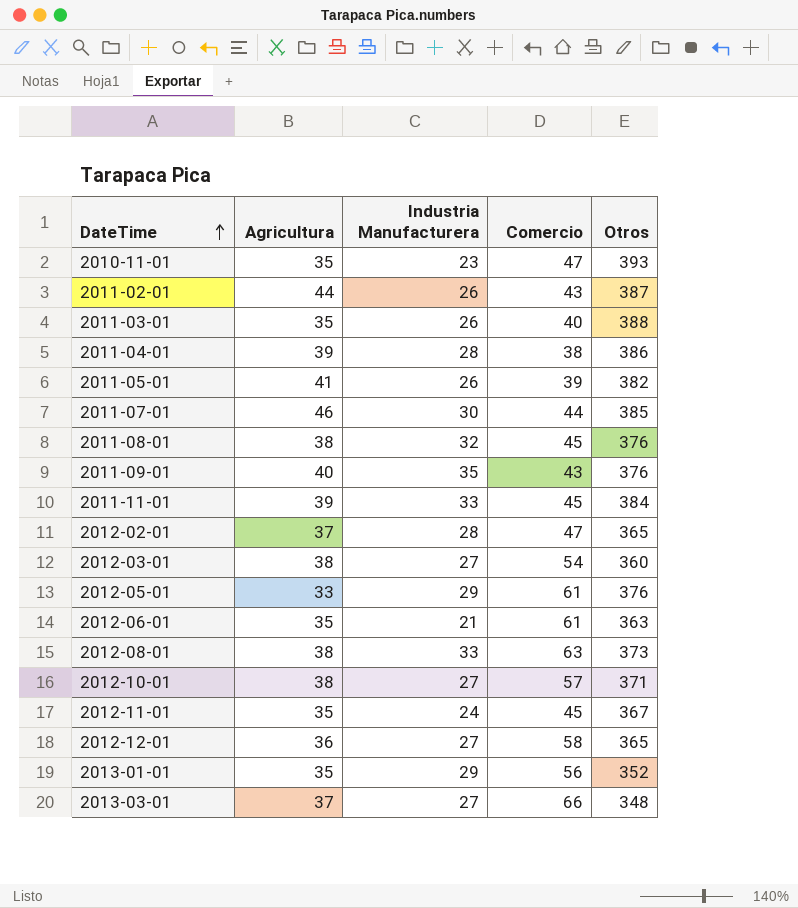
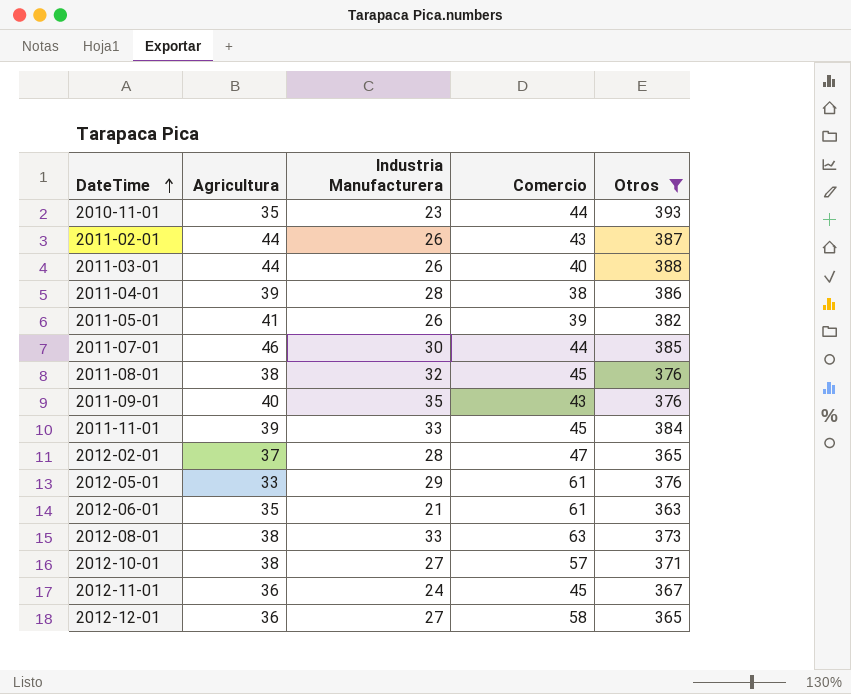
filter: none -> Otros >= 363
2010-11-01 | Comercio: 47 -> 44
2011-03-01 | Agricultura: 35 -> 44
2012-11-01 | Agricultura: 35 -> 36

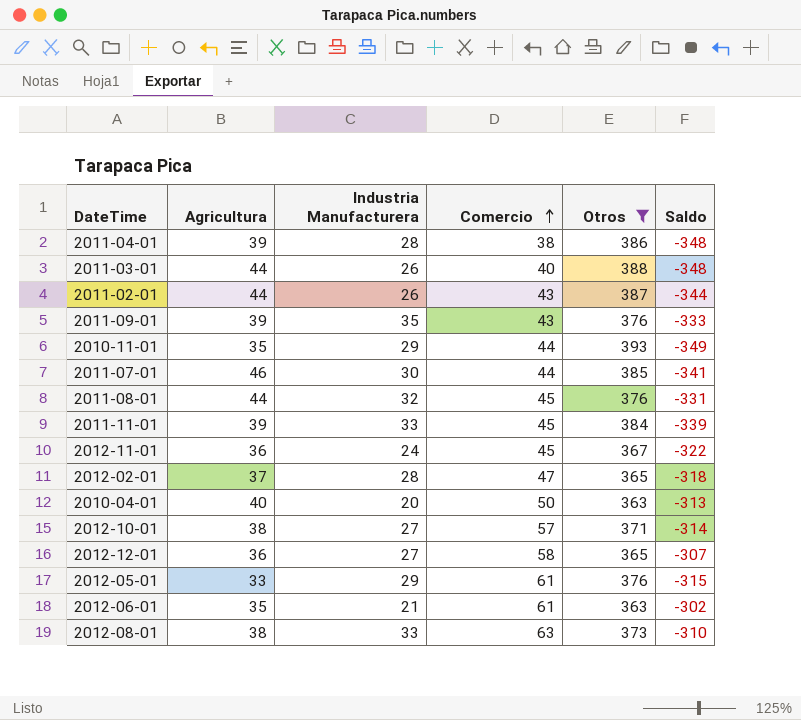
row order: DateTime ascending -> Comercio ascending
column Saldo | formula: none -> [Comercio] - [Otros]
row 2011-05-01: 41 | 26 | 39 | 382 -> none
2011-09-01 | Agricultura: 40 -> 39
2010-11-01 | Industria Manufacturera: 23 -> 29
2011-08-01 | Agricultura: 38 -> 44
row 2010-04-01: none -> 40 | 20 | 50 | 363 | -313

